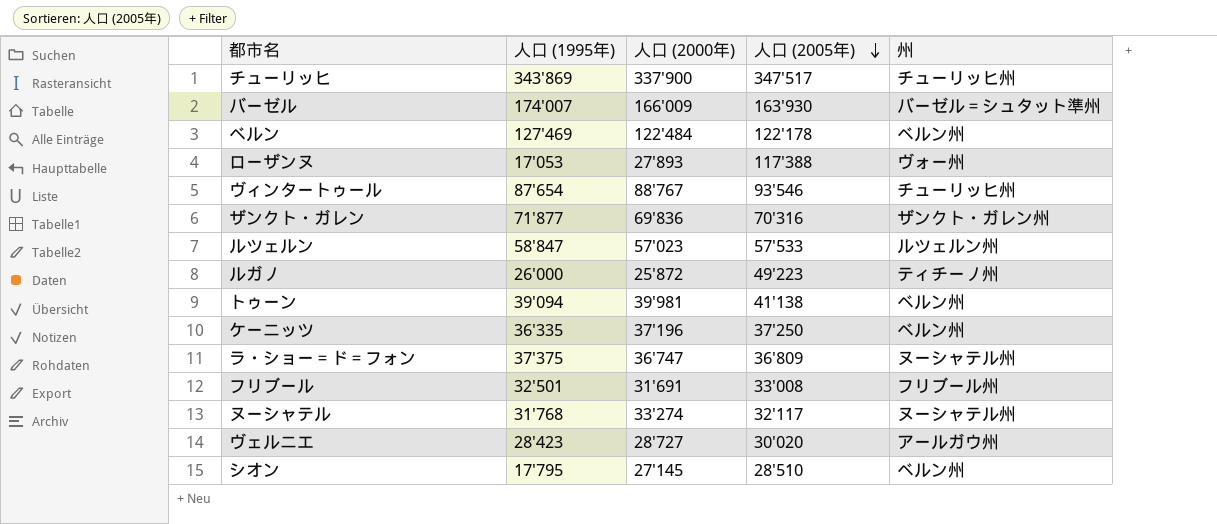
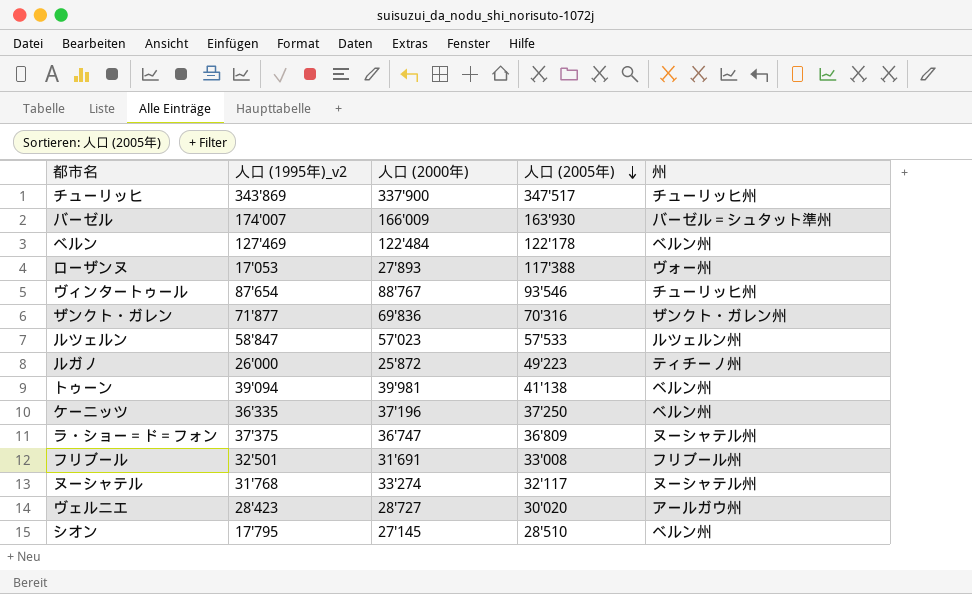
column name: 人口 (1995年) -> 人口 (1995年)_v2

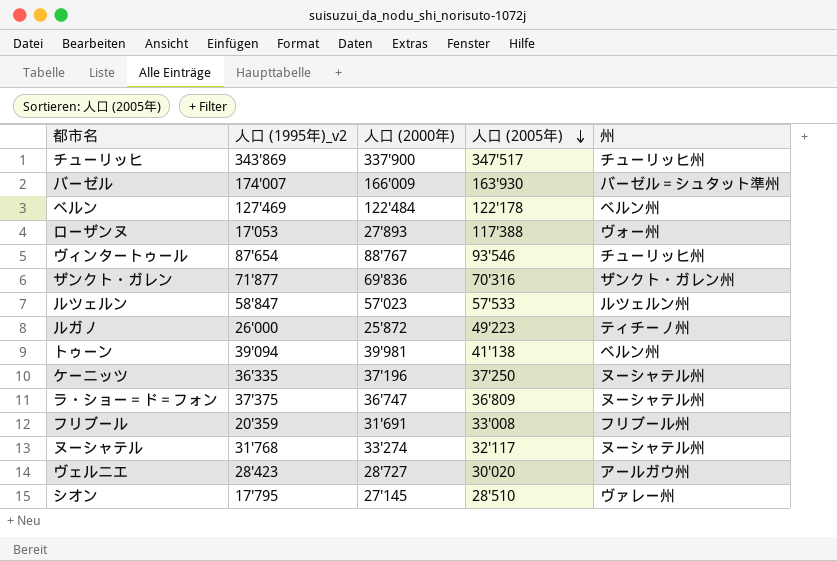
ケーニッツ | 州: ベルン州 -> ヌーシャテル州
フリブール | 人口 (1995年)_v2: 32'501 -> 20'359
シオン | 州: ベルン州 -> ヴァレー州

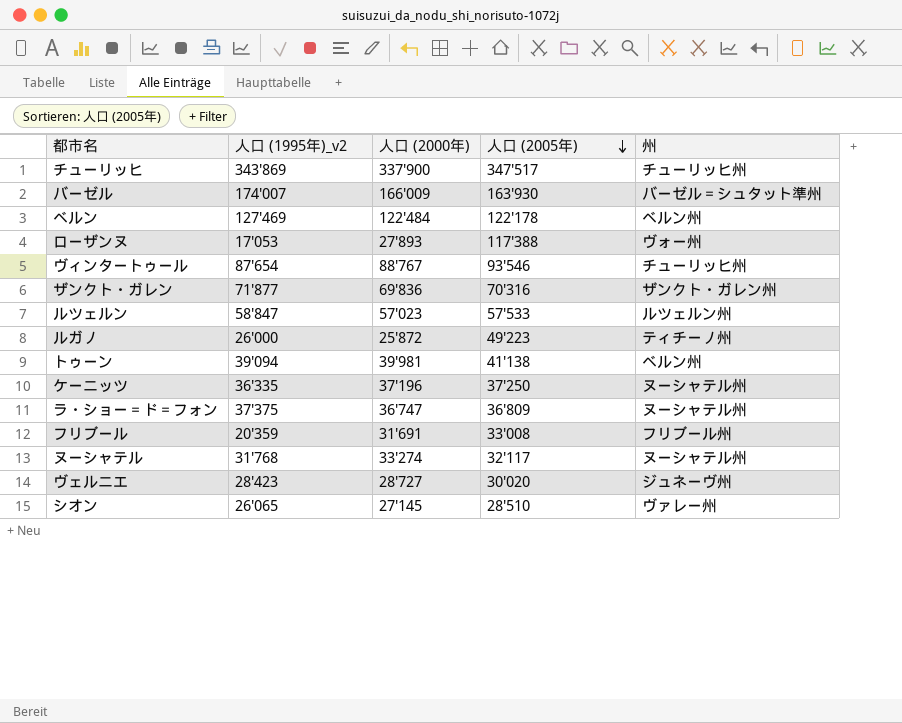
ヴェルニエ | 州: アールガウ州 -> ジュネーヴ州
シオン | 人口 (1995年)_v2: 17'795 -> 26'065

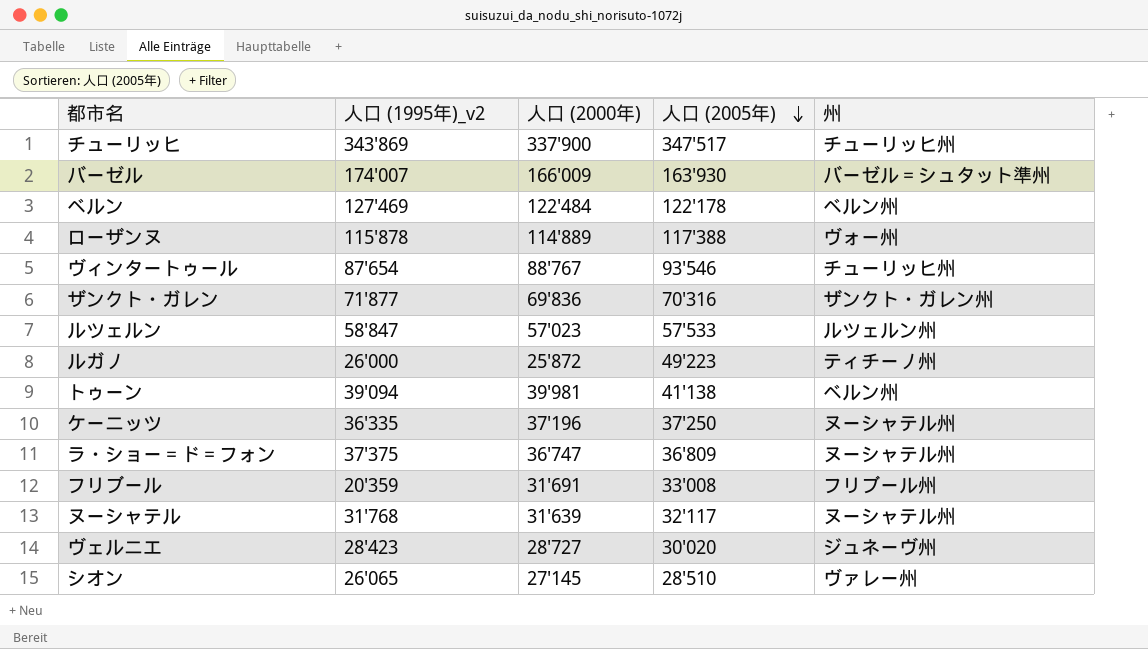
ローザンヌ | 人口 (1995年)_v2: 17'053 -> 115'878
ローザンヌ | 人口 (2000年): 27'893 -> 114'889
ヌーシャテル | 人口 (2000年): 33'274 -> 31'639

